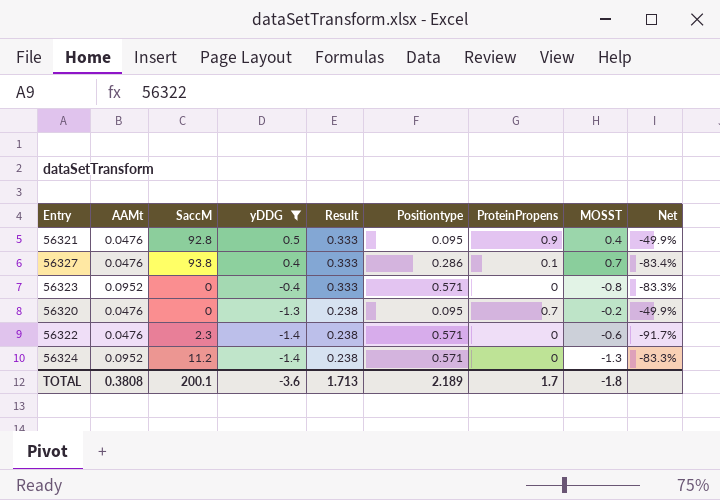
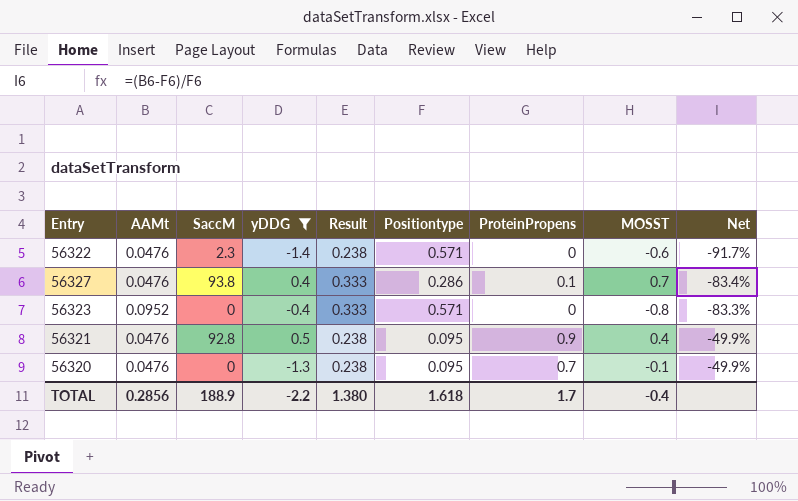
row order: yDDG descending -> Net ascending
row 56324: 0.0952 | 11.2 | -1.4 | 0.238 | 0.571 | 0 | -1.3 | -83.3% -> none
56321 | Result: 0.333 -> 0.238
56320 | MOSST: -0.2 -> -0.1
TOTAL | AAMt: 0.3808 -> 0.2856
TOTAL | SaccM: 200.1 -> 188.9
TOTAL | yDDG: -3.6 -> -2.2
TOTAL | Result: 1.713 -> 1.380
TOTAL | Positiontype: 2.189 -> 1.618
TOTAL | MOSST: -1.8 -> -0.4

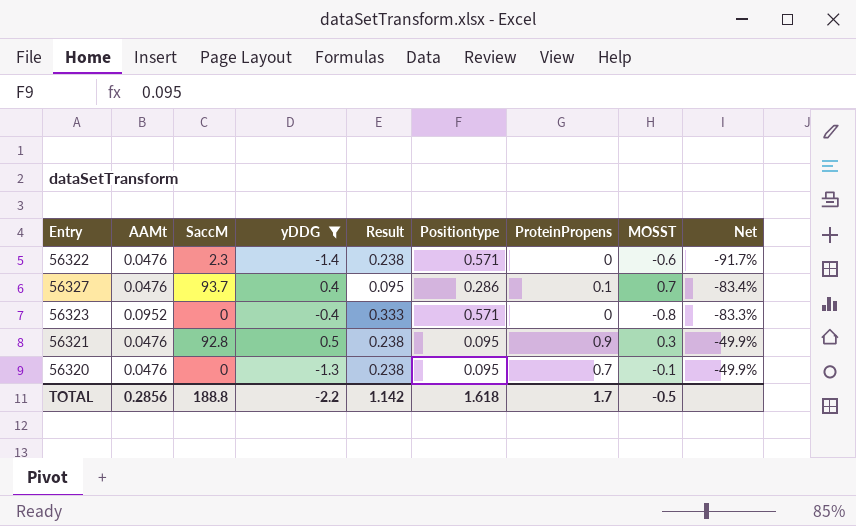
56327 | SaccM: 93.8 -> 93.7
56327 | Result: 0.333 -> 0.095
56321 | MOSST: 0.4 -> 0.3
TOTAL | SaccM: 188.9 -> 188.8
TOTAL | Result: 1.380 -> 1.142
TOTAL | MOSST: -0.4 -> -0.5

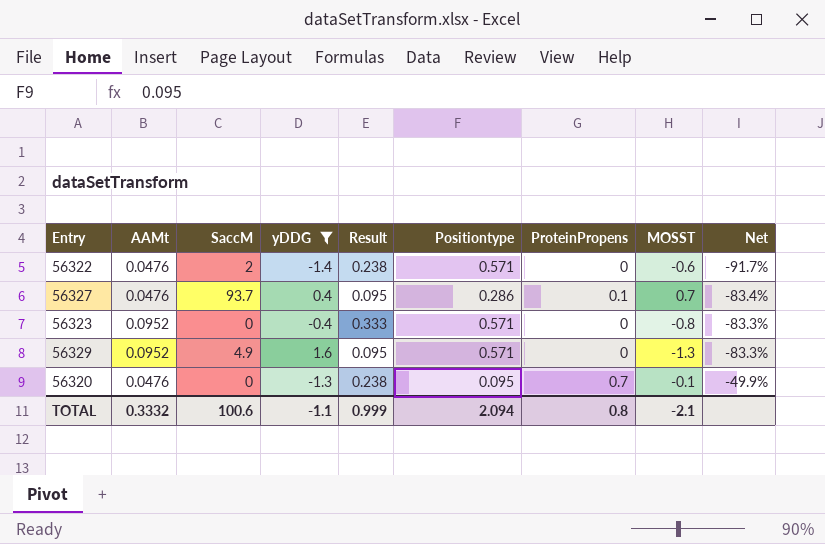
row 56321: 0.0476 | 92.8 | 0.5 | 0.238 | 0.095 | 0.9 | 0.3 | -49.9% -> none
56322 | SaccM: 2.3 -> 2
row 56329: none -> 0.0952 | 4.9 | 1.6 | 0.095 | 0.571 | 0 | -1.3 | -83.3%
TOTAL | AAMt: 0.2856 -> 0.3332
TOTAL | SaccM: 188.8 -> 100.6
TOTAL | yDDG: -2.2 -> -1.1
TOTAL | Result: 1.142 -> 0.999
TOTAL | Positiontype: 1.618 -> 2.094
TOTAL | ProteinPropens: 1.7 -> 0.8
TOTAL | MOSST: -0.5 -> -2.1

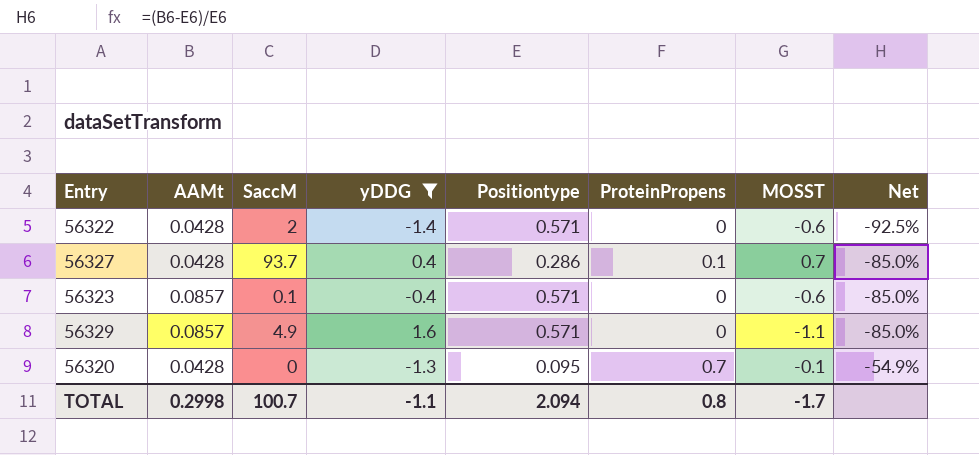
column Result | position: 5 -> none
56322 | AAMt: 0.0476 -> 0.0428
56322 | Net: -91.7% -> -92.5%
56327 | AAMt: 0.0476 -> 0.0428
56327 | Net: -83.4% -> -85.0%
56323 | AAMt: 0.0952 -> 0.0857
56323 | SaccM: 0 -> 0.1
56323 | MOSST: -0.8 -> -0.6
56323 | Net: -83.3% -> -85.0%
56329 | AAMt: 0.0952 -> 0.0857
56329 | MOSST: -1.3 -> -1.1
56329 | Net: -83.3% -> -85.0%
56320 | AAMt: 0.0476 -> 0.0428
56320 | Net: -49.9% -> -54.9%
TOTAL | AAMt: 0.3332 -> 0.2998
TOTAL | SaccM: 100.6 -> 100.7
TOTAL | MOSST: -2.1 -> -1.7

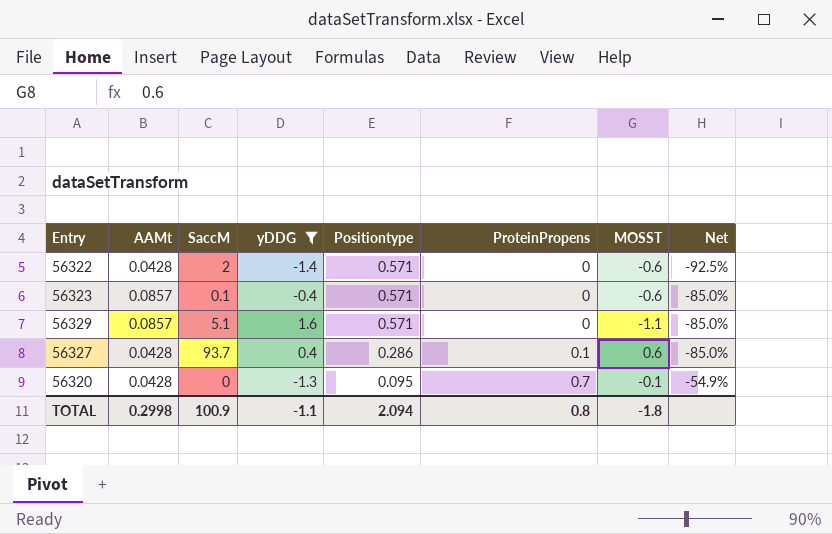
row order: Net ascending -> Positiontype descending
56329 | SaccM: 4.9 -> 5.1
56327 | MOSST: 0.7 -> 0.6
TOTAL | SaccM: 100.7 -> 100.9
TOTAL | MOSST: -1.7 -> -1.8

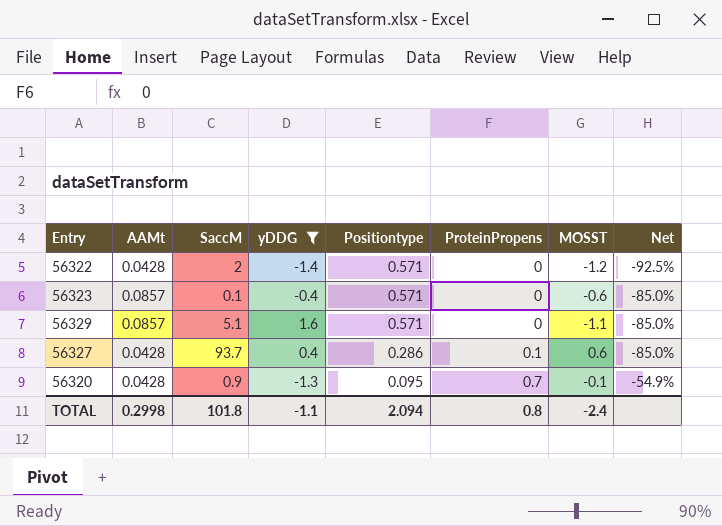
56322 | MOSST: -0.6 -> -1.2
56320 | SaccM: 0 -> 0.9
TOTAL | SaccM: 100.9 -> 101.8
TOTAL | MOSST: -1.8 -> -2.4

